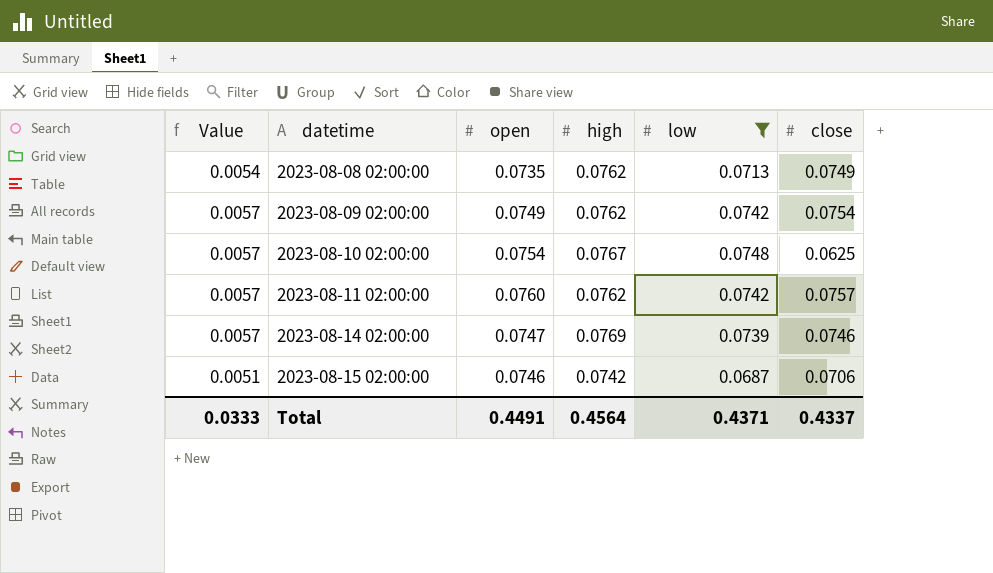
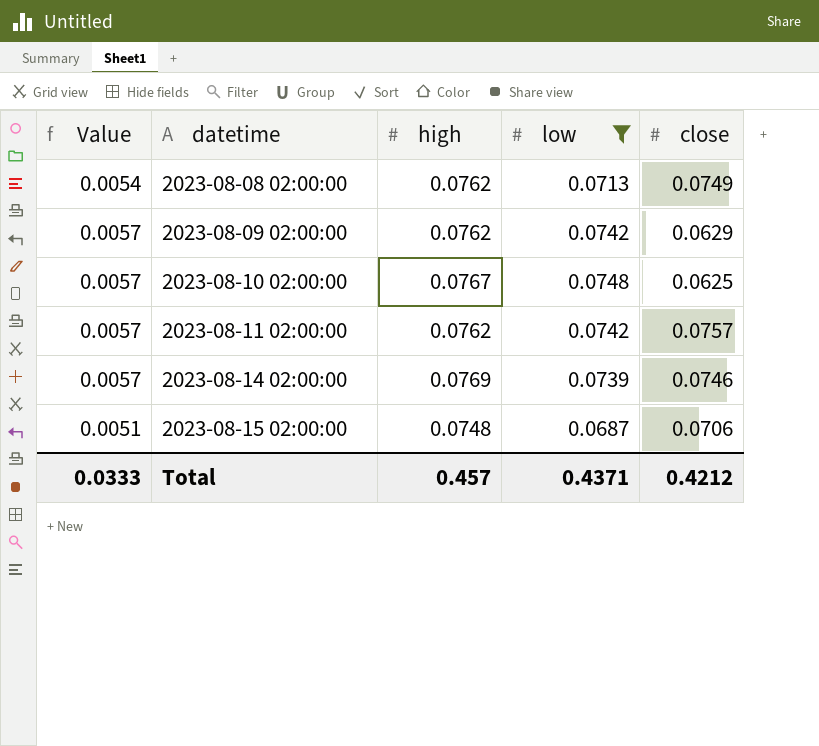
column open | position: 3 -> none
2023-08-09 02:00:00 | close: 0.0754 -> 0.0629
2023-08-15 02:00:00 | high: 0.0742 -> 0.0748
Total | high: 0.4564 -> 0.457
Total | close: 0.4337 -> 0.4212

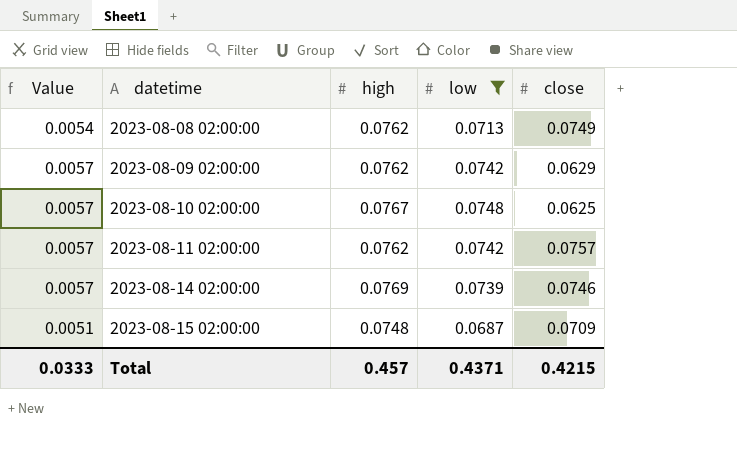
2023-08-15 02:00:00 | close: 0.0706 -> 0.0709
Total | close: 0.4212 -> 0.4215

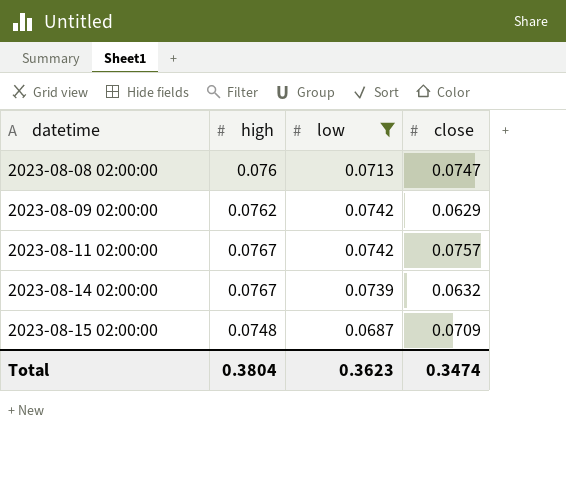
column Value | formula: [high] * [low] -> none
row 2023-08-10 02:00:00: 0.0057 | 0.0767 | 0.0748 | 0.0625 -> none
2023-08-08 02:00:00 | high: 0.0762 -> 0.076
2023-08-08 02:00:00 | close: 0.0749 -> 0.0747
2023-08-11 02:00:00 | high: 0.0762 -> 0.0767
2023-08-14 02:00:00 | high: 0.0769 -> 0.0767
2023-08-14 02:00:00 | close: 0.0746 -> 0.0632
Total | high: 0.457 -> 0.3804
Total | low: 0.4371 -> 0.3623
Total | close: 0.4215 -> 0.3474

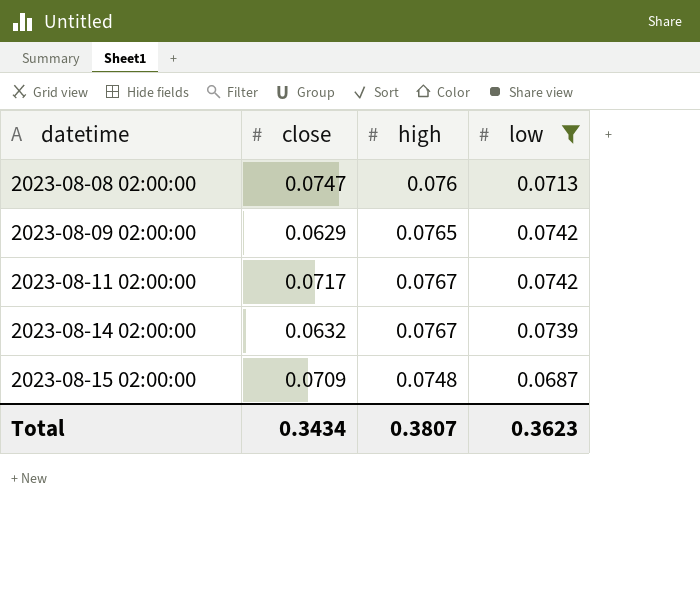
column close | position: 4 -> 2
2023-08-09 02:00:00 | high: 0.0762 -> 0.0765
2023-08-11 02:00:00 | close: 0.0757 -> 0.0717
Total | close: 0.3474 -> 0.3434
Total | high: 0.3804 -> 0.3807

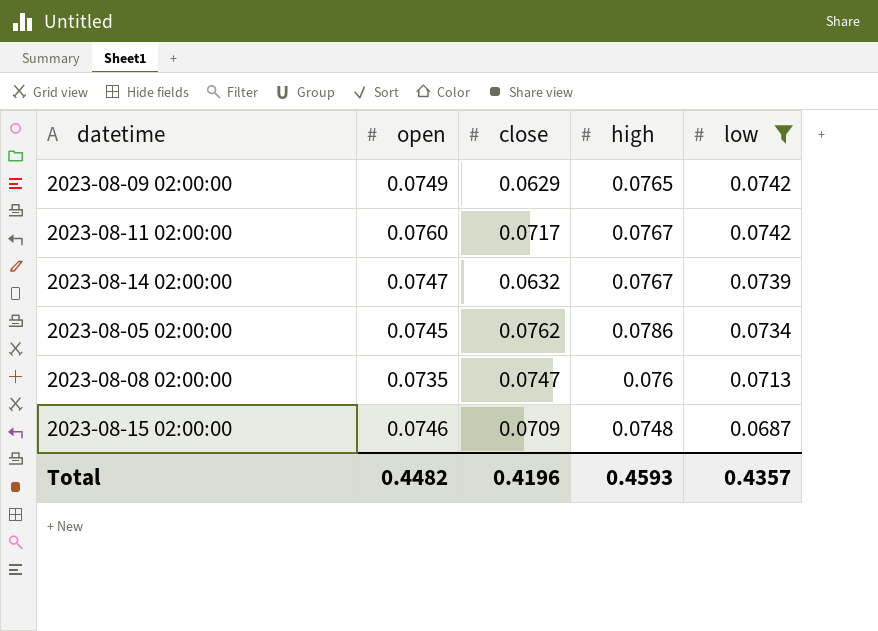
row order: datetime ascending -> low descending
column open | position: none -> 2
row 2023-08-05 02:00:00: none -> 0.0745 | 0.0762 | 0.0786 | 0.0734
Total | close: 0.3434 -> 0.4196
Total | high: 0.3807 -> 0.4593
Total | low: 0.3623 -> 0.4357

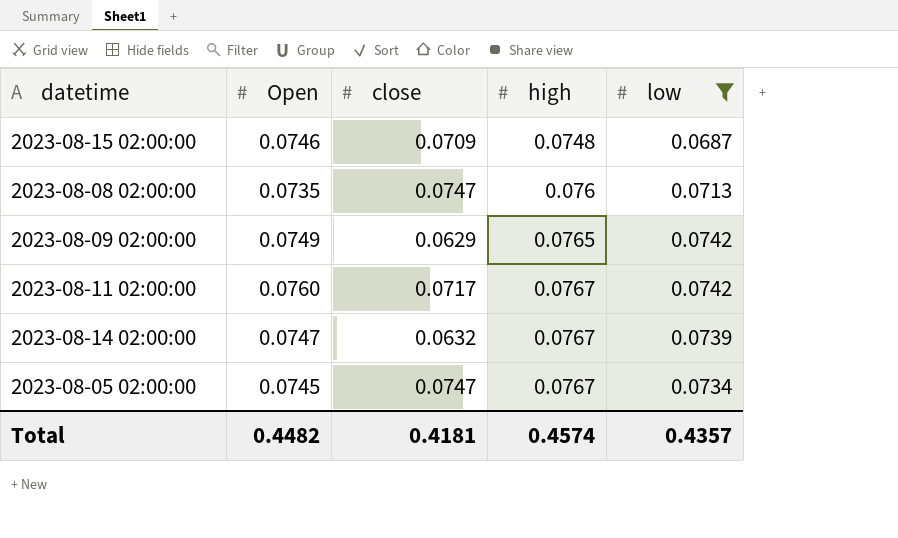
row order: low descending -> high ascending
column name: open -> Open
2023-08-05 02:00:00 | close: 0.0762 -> 0.0747
2023-08-05 02:00:00 | high: 0.0786 -> 0.0767
Total | close: 0.4196 -> 0.4181
Total | high: 0.4593 -> 0.4574

